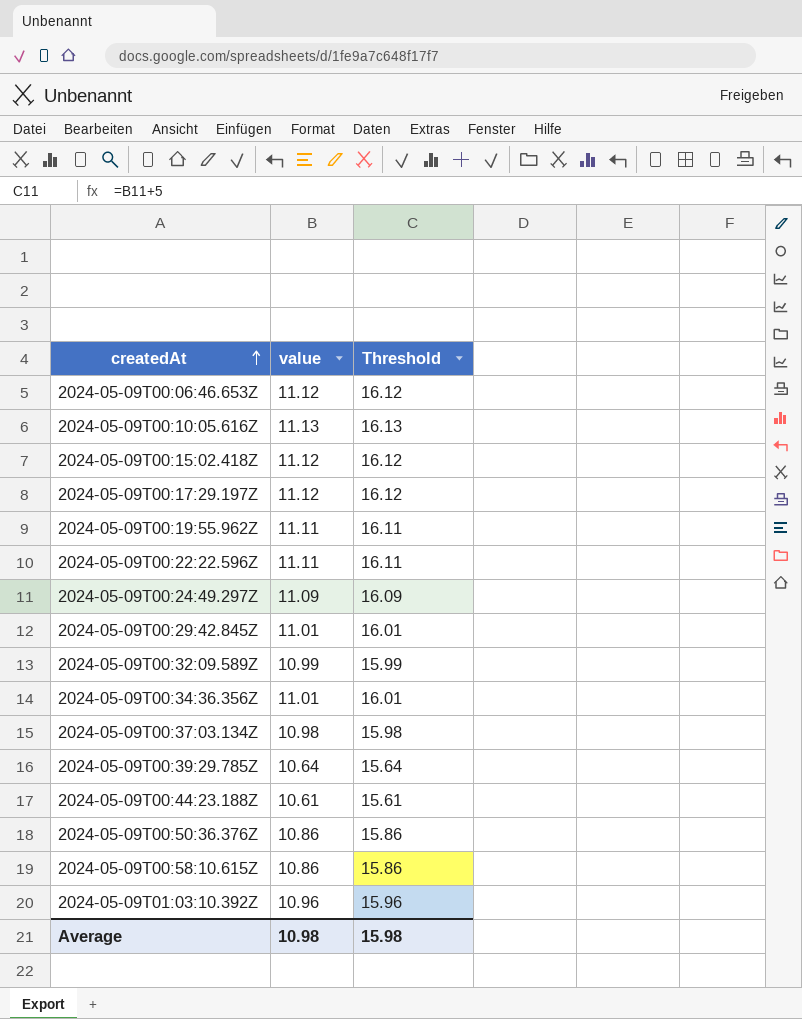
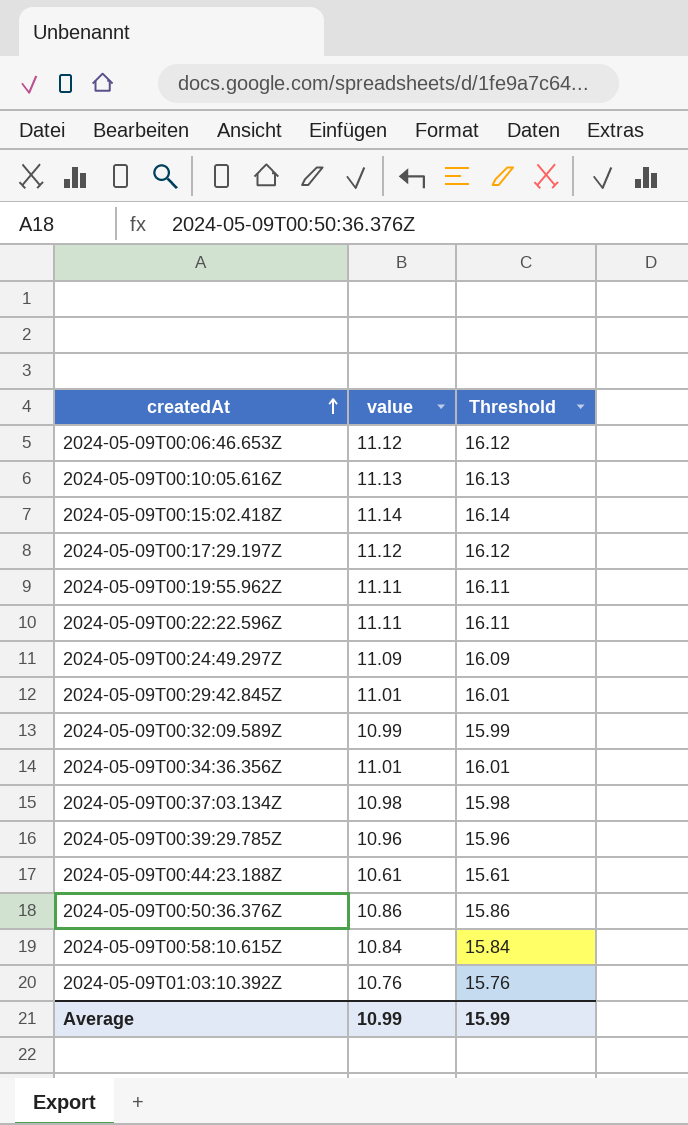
2024-05-09T00:15:02.418Z | value: 11.12 -> 11.14
2024-05-09T00:15:02.418Z | Threshold: 16.12 -> 16.14
2024-05-09T00:39:29.785Z | value: 10.64 -> 10.96
2024-05-09T00:39:29.785Z | Threshold: 15.64 -> 15.96
2024-05-09T00:58:10.615Z | value: 10.86 -> 10.84
2024-05-09T00:58:10.615Z | Threshold: 15.86 -> 15.84
2024-05-09T01:03:10.392Z | value: 10.96 -> 10.76
2024-05-09T01:03:10.392Z | Threshold: 15.96 -> 15.76
Average | value: 10.98 -> 10.99
Average | Threshold: 15.98 -> 15.99

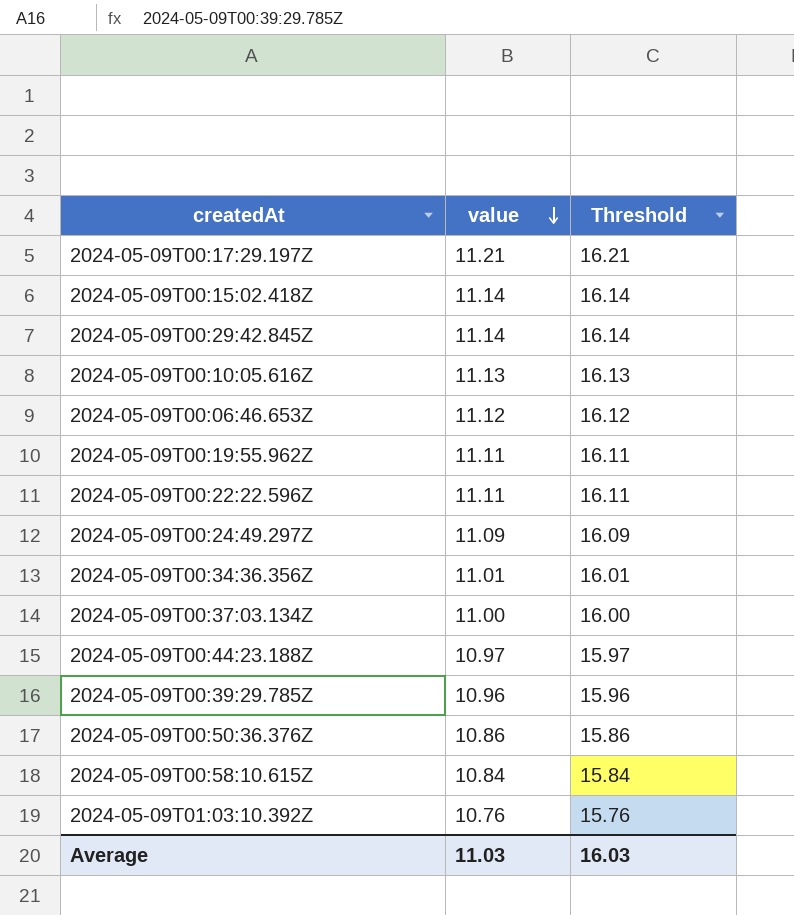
row order: createdAt ascending -> value descending
row 2024-05-09T00:32:09.589Z: 10.99 | 15.99 -> none
2024-05-09T00:17:29.197Z | value: 11.12 -> 11.21
2024-05-09T00:17:29.197Z | Threshold: 16.12 -> 16.21
2024-05-09T00:29:42.845Z | value: 11.01 -> 11.14
2024-05-09T00:29:42.845Z | Threshold: 16.01 -> 16.14
2024-05-09T00:37:03.134Z | value: 10.98 -> 11.00
2024-05-09T00:37:03.134Z | Threshold: 15.98 -> 16.00
2024-05-09T00:44:23.188Z | value: 10.61 -> 10.97
2024-05-09T00:44:23.188Z | Threshold: 15.61 -> 15.97
Average | value: 10.99 -> 11.03
Average | Threshold: 15.99 -> 16.03

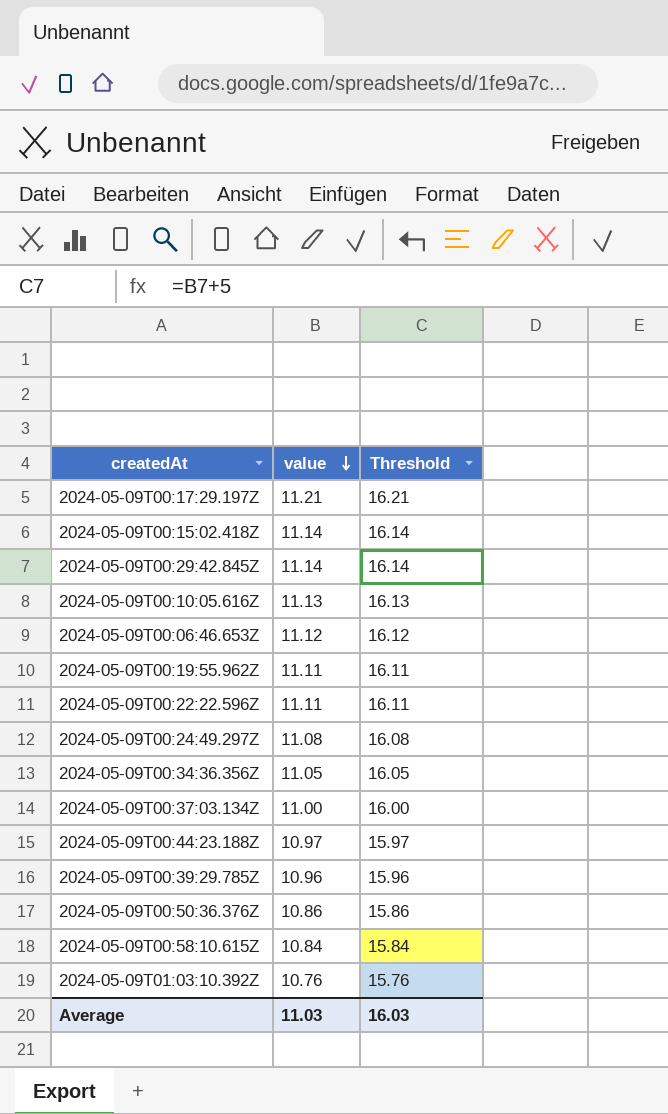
2024-05-09T00:24:49.297Z | value: 11.09 -> 11.08
2024-05-09T00:24:49.297Z | Threshold: 16.09 -> 16.08
2024-05-09T00:34:36.356Z | value: 11.01 -> 11.05
2024-05-09T00:34:36.356Z | Threshold: 16.01 -> 16.05

